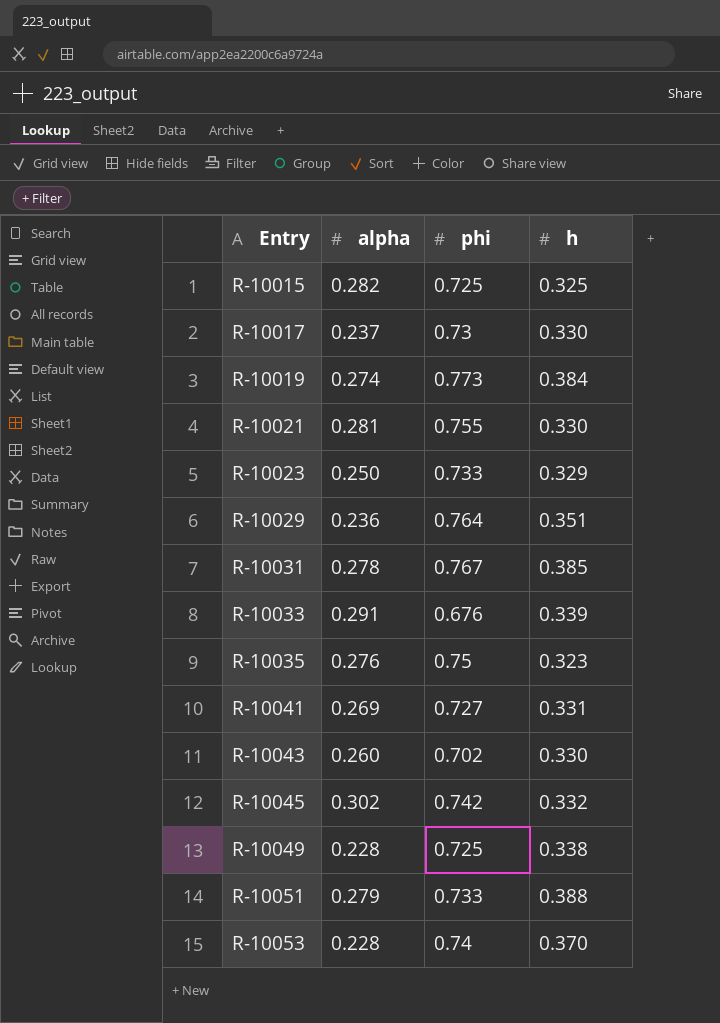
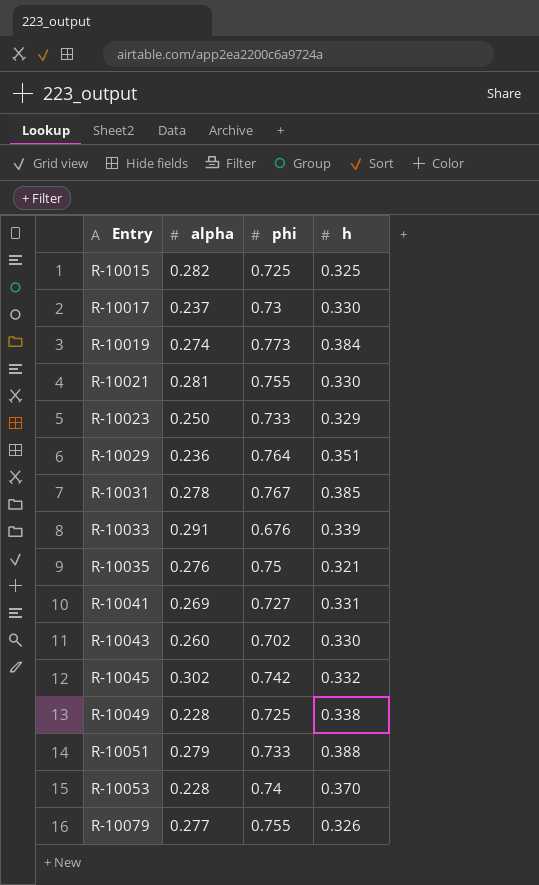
R-10035 | h: 0.323 -> 0.321
row R-10079: none -> 0.277 | 0.755 | 0.326

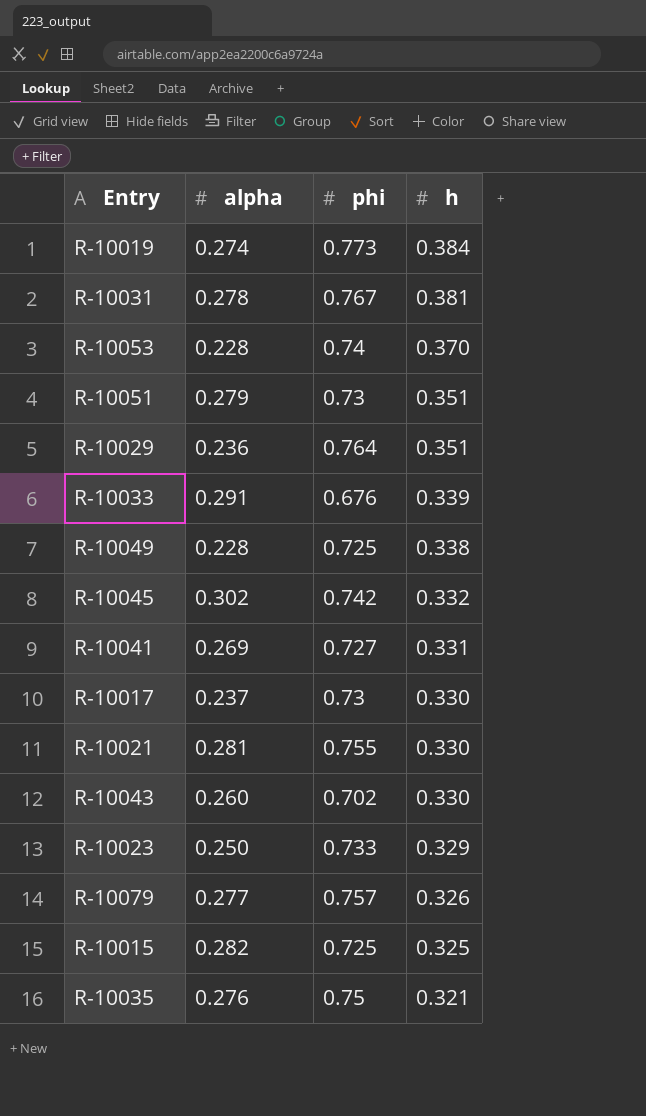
row order: Entry ascending -> h descending
R-10031 | h: 0.385 -> 0.381
R-10051 | phi: 0.733 -> 0.73
R-10051 | h: 0.388 -> 0.351
R-10079 | phi: 0.755 -> 0.757

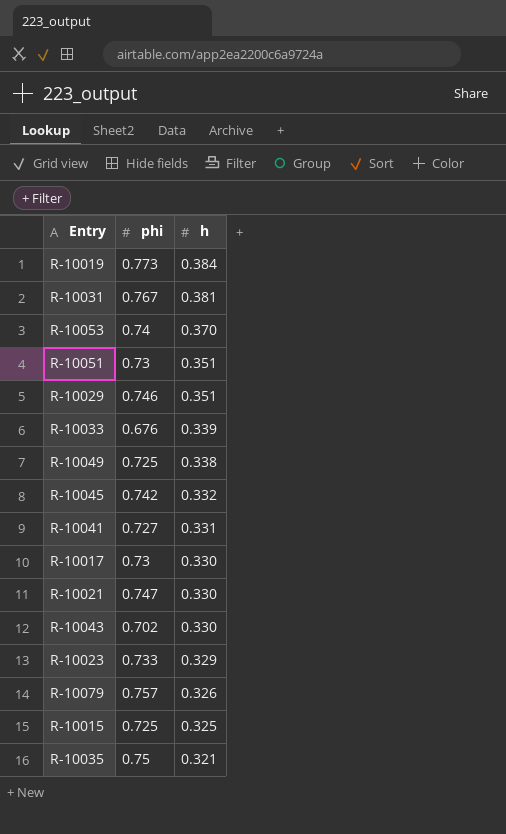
column alpha | position: 2 -> none
R-10029 | phi: 0.764 -> 0.746
R-10021 | phi: 0.755 -> 0.747

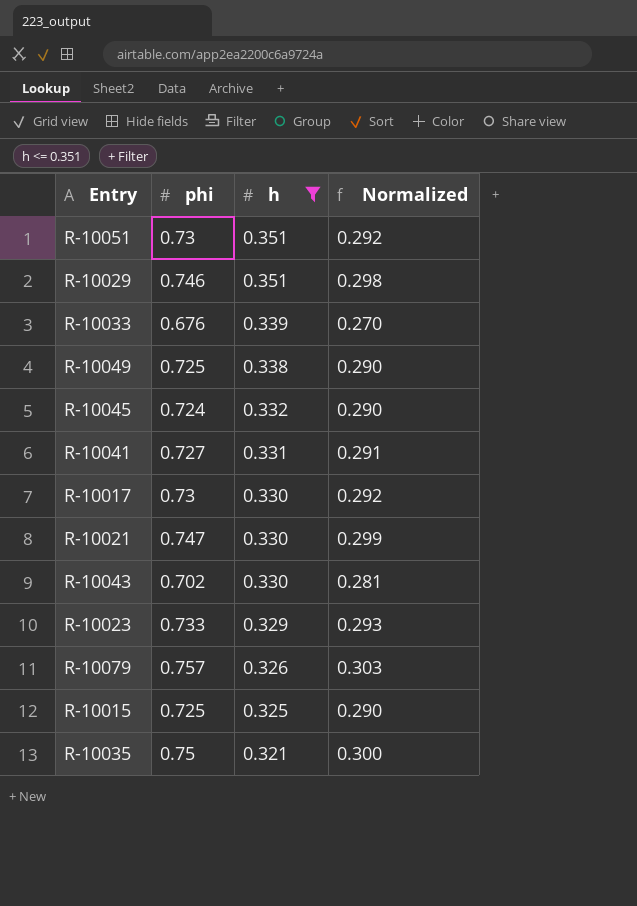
filter: none -> h <= 0.351
column Normalized | formula: none -> [phi] * 0.4
R-10045 | phi: 0.742 -> 0.724

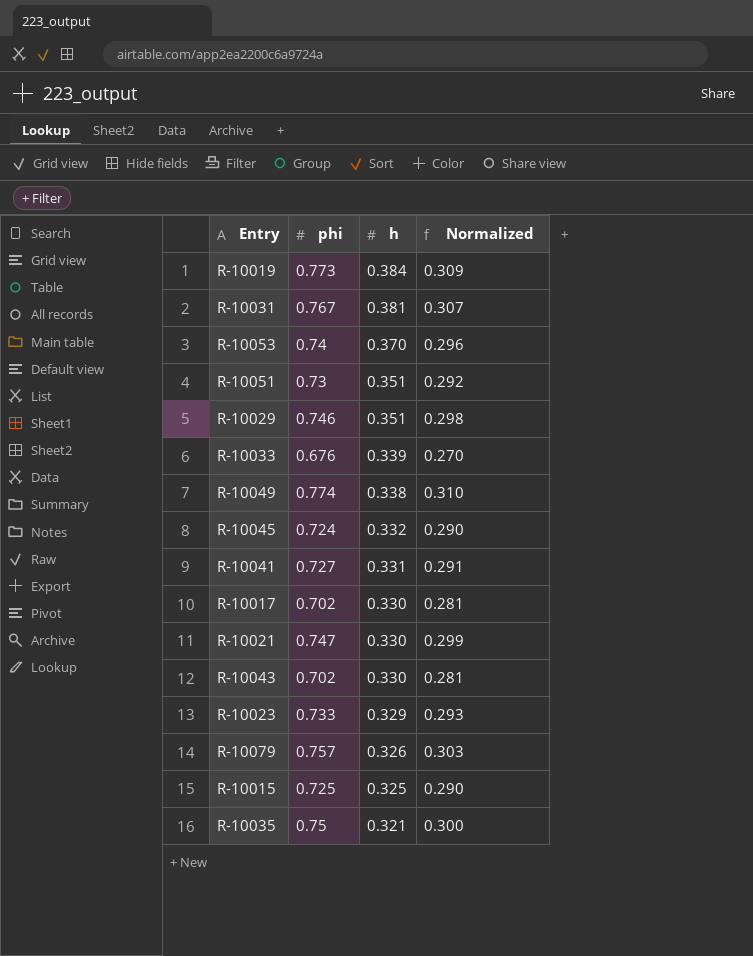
filter: h <= 0.351 -> none
R-10049 | phi: 0.725 -> 0.774
R-10049 | Normalized: 0.290 -> 0.310
R-10017 | phi: 0.73 -> 0.702
R-10017 | Normalized: 0.292 -> 0.281

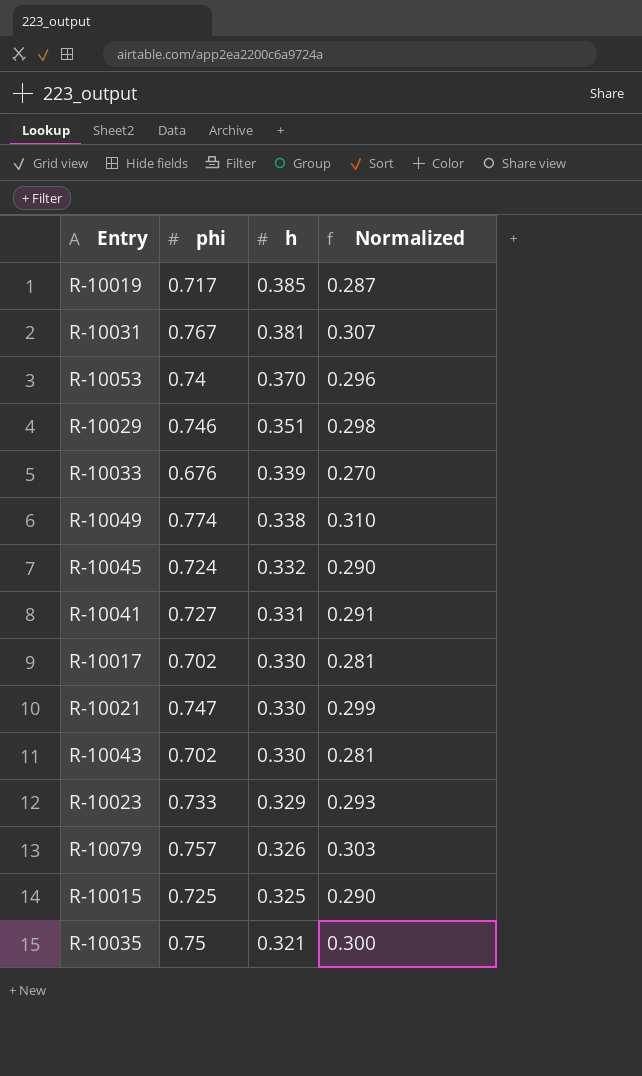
row R-10051: 0.73 | 0.351 | 0.292 -> none
R-10019 | phi: 0.773 -> 0.717
R-10019 | h: 0.384 -> 0.385
R-10019 | Normalized: 0.309 -> 0.287

